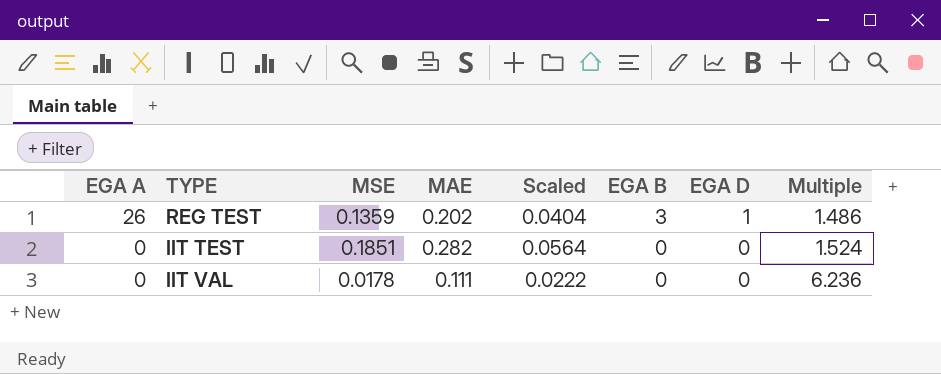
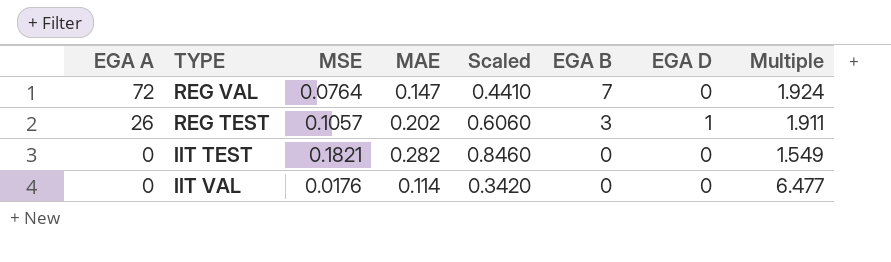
column Scaled | formula: [MAE] * 0.2 -> [MAE] * 3
row REG VAL: none -> 72 | 0.0764 | 0.147 | 0.4410 | 7 | 0 | 1.924
REG TEST | MSE: 0.1359 -> 0.1057
REG TEST | Multiple: 1.486 -> 1.911
IIT TEST | MSE: 0.1851 -> 0.1821
IIT TEST | Multiple: 1.524 -> 1.549
IIT VAL | MSE: 0.0178 -> 0.0176
IIT VAL | MAE: 0.111 -> 0.114
IIT VAL | Multiple: 6.236 -> 6.477

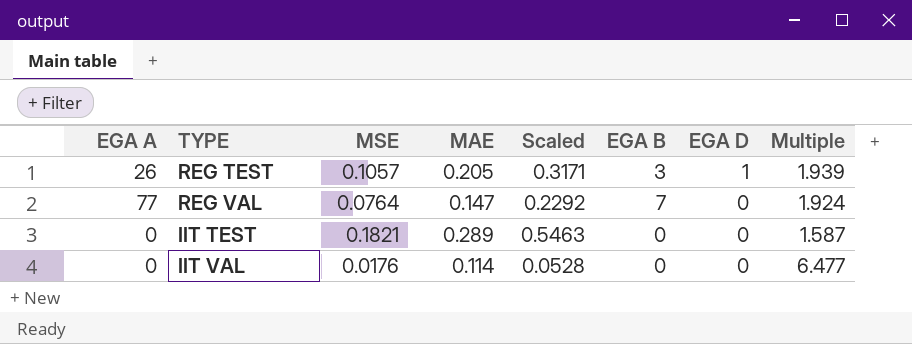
row order: EGA A descending -> EGA D descending
column Scaled | formula: [MAE] * 3 -> [MSE] * 3
REG TEST | MAE: 0.202 -> 0.205
REG TEST | Multiple: 1.911 -> 1.939
REG VAL | EGA A: 72 -> 77
IIT TEST | MAE: 0.282 -> 0.289
IIT TEST | Multiple: 1.549 -> 1.587

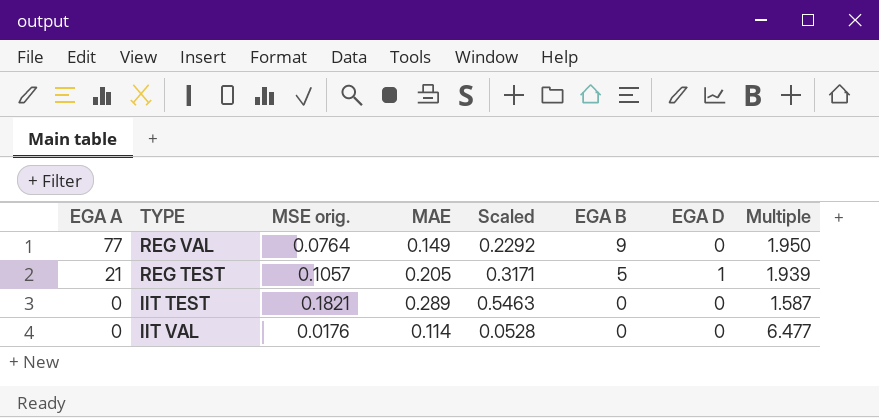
row order: EGA D descending -> EGA A descending
column name: MSE -> MSE orig.
REG VAL | MAE: 0.147 -> 0.149
REG VAL | EGA B: 7 -> 9
REG VAL | Multiple: 1.924 -> 1.950
REG TEST | EGA A: 26 -> 21
REG TEST | EGA B: 3 -> 5

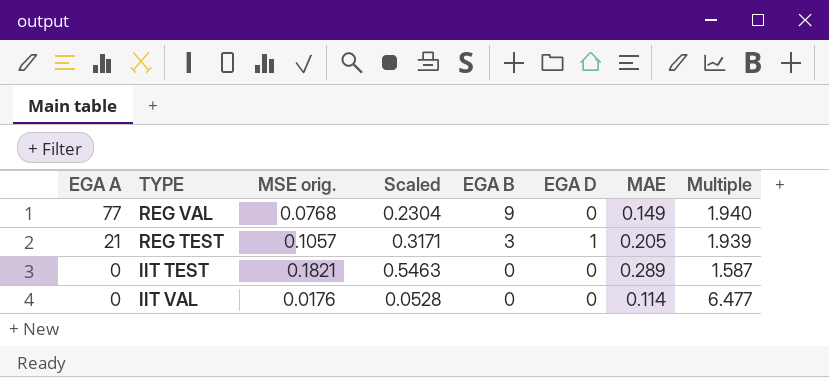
column MAE | position: 4 -> 7
REG VAL | MSE orig.: 0.0764 -> 0.0768
REG VAL | Scaled: 0.2292 -> 0.2304
REG VAL | Multiple: 1.950 -> 1.940
REG TEST | EGA B: 5 -> 3

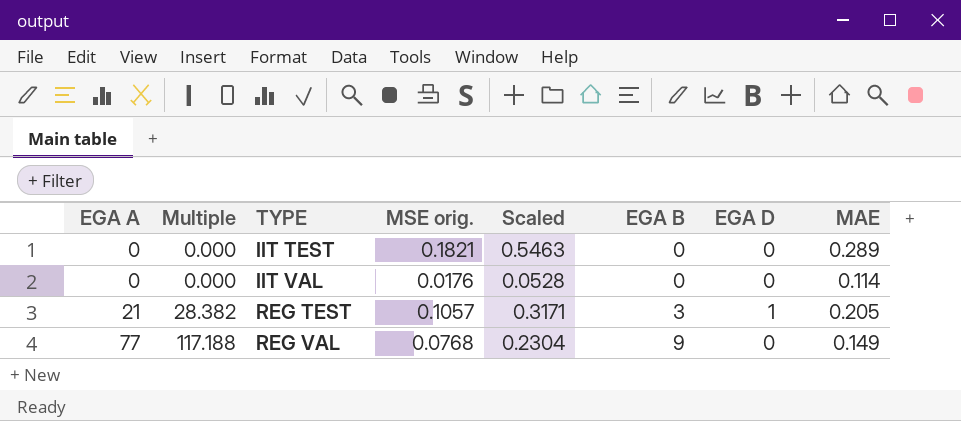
row order: EGA A descending -> EGA A ascending
column Multiple | formula: [MAE] / [MSE orig.] -> [EGA B] / [MSE orig.]
column Multiple | position: 8 -> 2

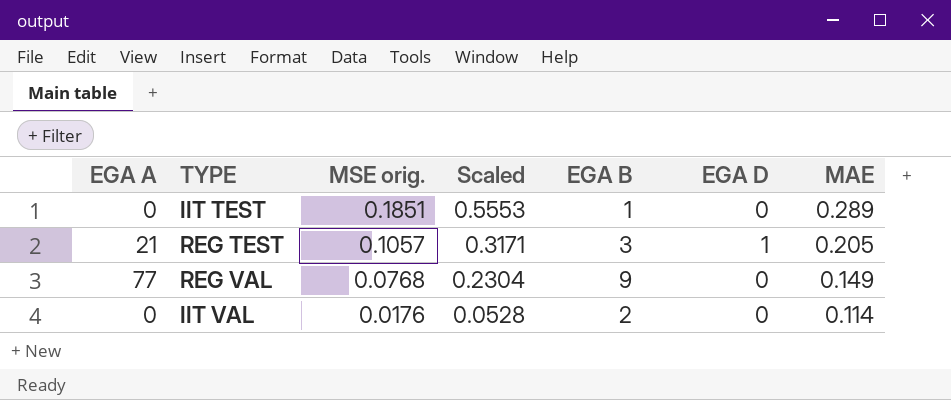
row order: EGA A ascending -> MSE orig. descending
column Multiple | formula: [EGA B] / [MSE orig.] -> none
IIT TEST | MSE orig.: 0.1821 -> 0.1851
IIT TEST | Scaled: 0.5463 -> 0.5553
IIT TEST | EGA B: 0 -> 1
IIT VAL | EGA B: 0 -> 2

